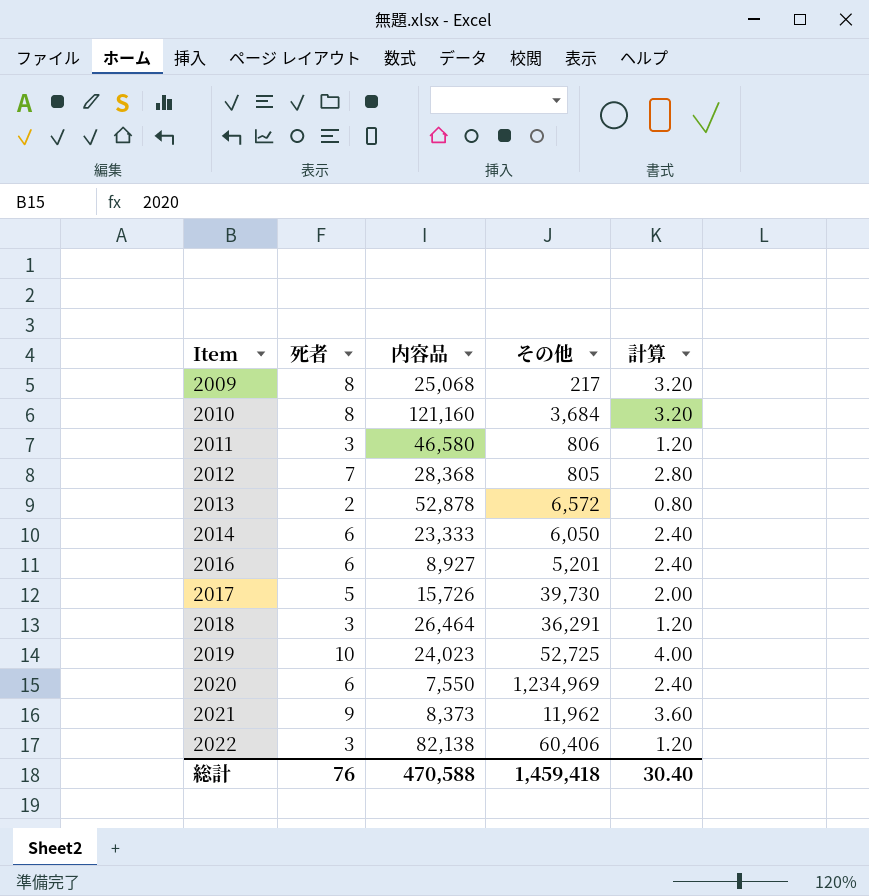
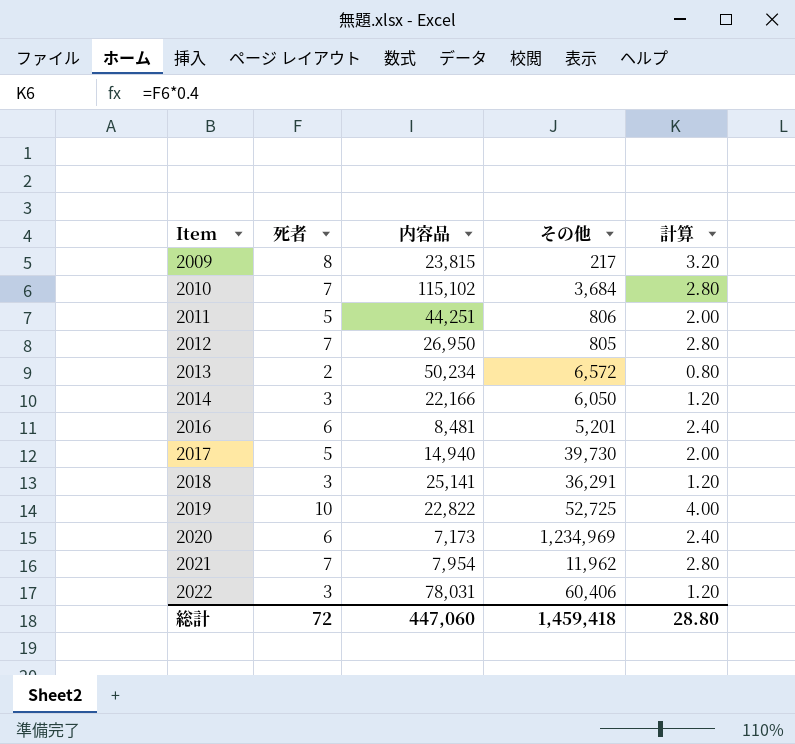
2009 | 内容品: 25,068 -> 23,815
2010 | 死者: 8 -> 7
2010 | 内容品: 121,160 -> 115,102
2010 | 計算: 3.20 -> 2.80
2011 | 死者: 3 -> 5
2011 | 内容品: 46,580 -> 44,251
2011 | 計算: 1.20 -> 2.00
2012 | 内容品: 28,368 -> 26,950
2013 | 内容品: 52,878 -> 50,234
2014 | 死者: 6 -> 3
2014 | 内容品: 23,333 -> 22,166
2014 | 計算: 2.40 -> 1.20
2016 | 内容品: 8,927 -> 8,481
2017 | 内容品: 15,726 -> 14,940
2018 | 内容品: 26,464 -> 25,141
2019 | 内容品: 24,023 -> 22,822
2020 | 内容品: 7,550 -> 7,173
2021 | 死者: 9 -> 7
2021 | 内容品: 8,373 -> 7,954
2021 | 計算: 3.60 -> 2.80
2022 | 内容品: 82,138 -> 78,031
総計 | 死者: 76 -> 72
総計 | 内容品: 470,588 -> 447,060
総計 | 計算: 30.40 -> 28.80

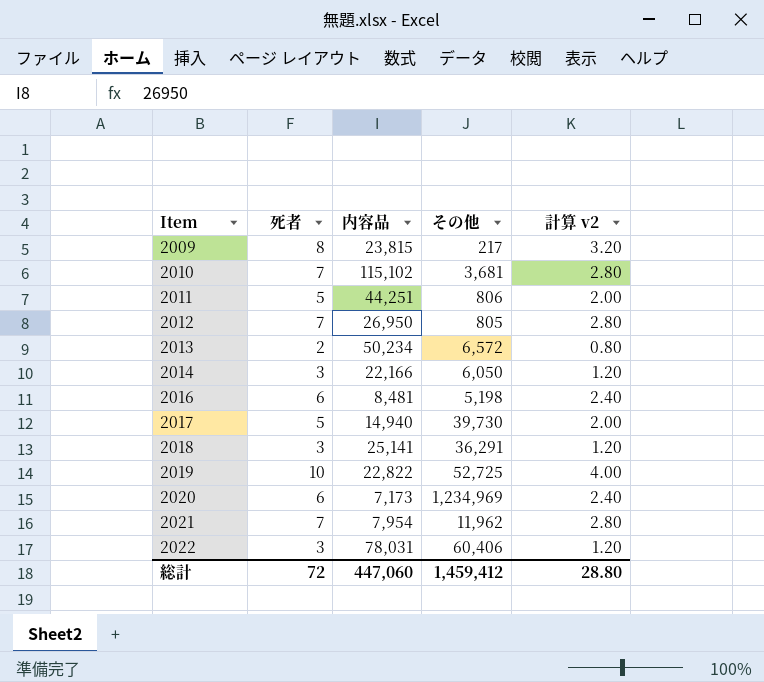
column name: 計算 -> 計算 v2
2010 | その他: 3,684 -> 3,681
2016 | その他: 5,201 -> 5,198
総計 | その他: 1,459,418 -> 1,459,412

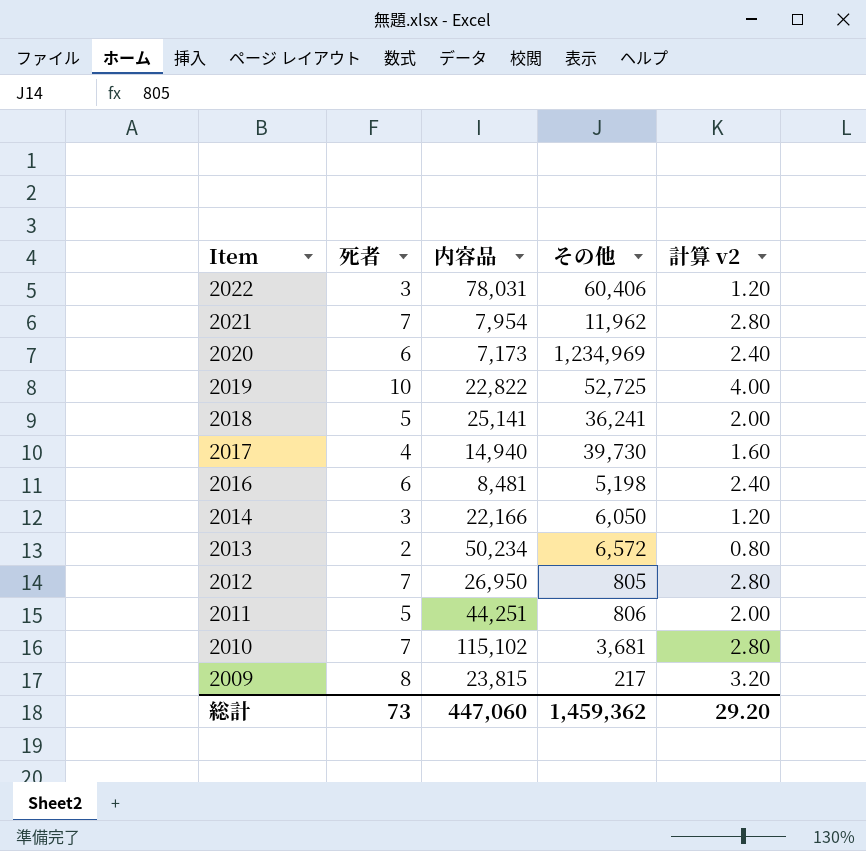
row order: Item ascending -> Item descending
2018 | 死者: 3 -> 5
2018 | その他: 36,291 -> 36,241
2018 | 計算 v2: 1.20 -> 2.00
2017 | 死者: 5 -> 4
2017 | 計算 v2: 2.00 -> 1.60
総計 | 死者: 72 -> 73
総計 | その他: 1,459,412 -> 1,459,362
総計 | 計算 v2: 28.80 -> 29.20

